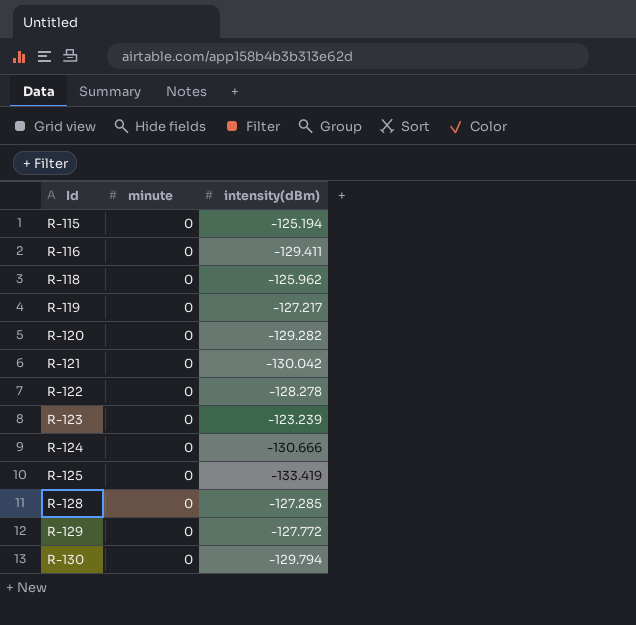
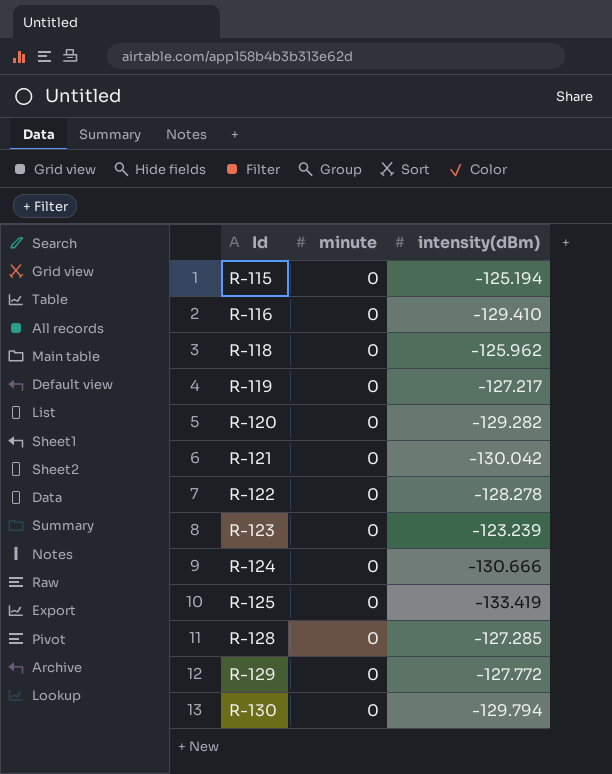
R-116 | intensity(dBm): -129.411 -> -129.410

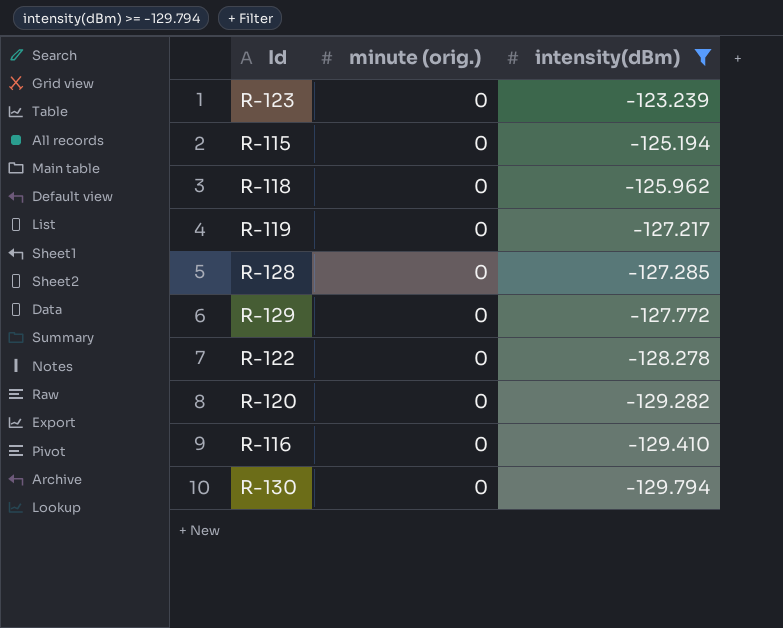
filter: none -> intensity(dBm) >= -129.794
row order: Id ascending -> intensity(dBm) descending
column name: minute -> minute (orig.)

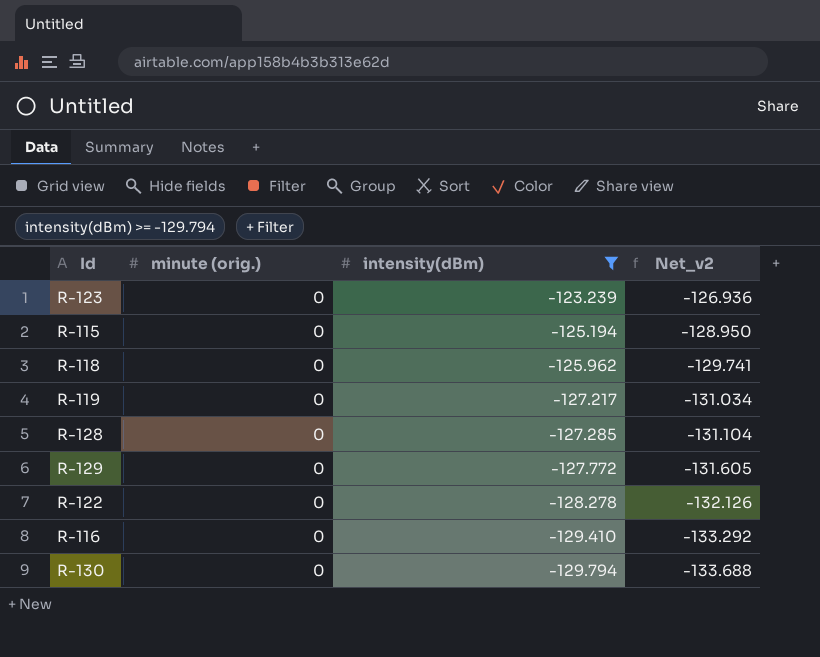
column Net_v2 | formula: none -> [intensity(dBm)] * 1.03
row R-120: 0 | -129.282 -> none

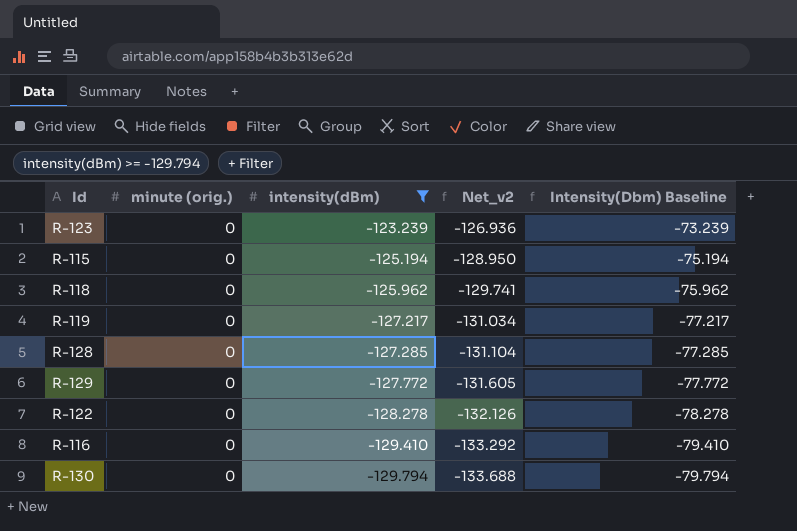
column Intensity(Dbm) Baseline | formula: none -> [intensity(dBm)] + 50

